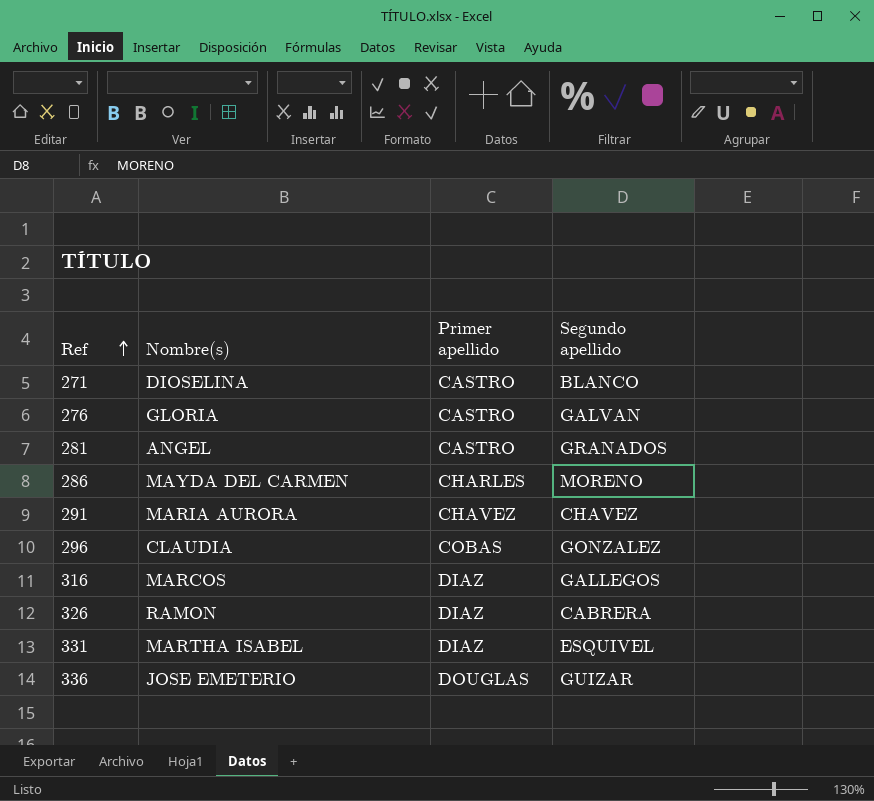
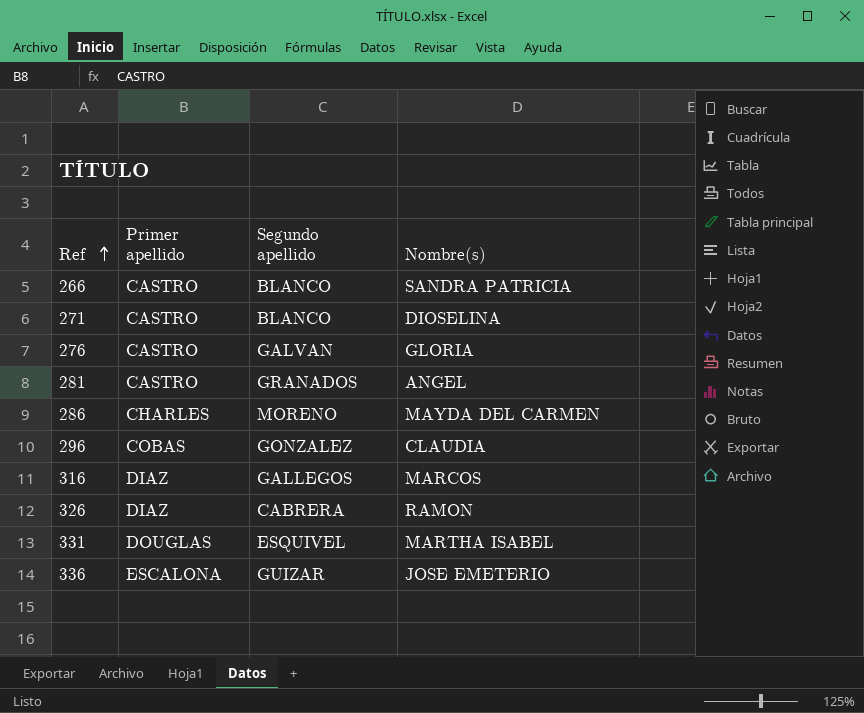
column Nombre(s) | position: 2 -> 4
row 291: MARIA AURORA | CHAVEZ | CHAVEZ -> none
row 266: none -> CASTRO | BLANCO | SANDRA PATRICIA
331 | Primer apellido: DIAZ -> DOUGLAS
336 | Primer apellido: DOUGLAS -> ESCALONA

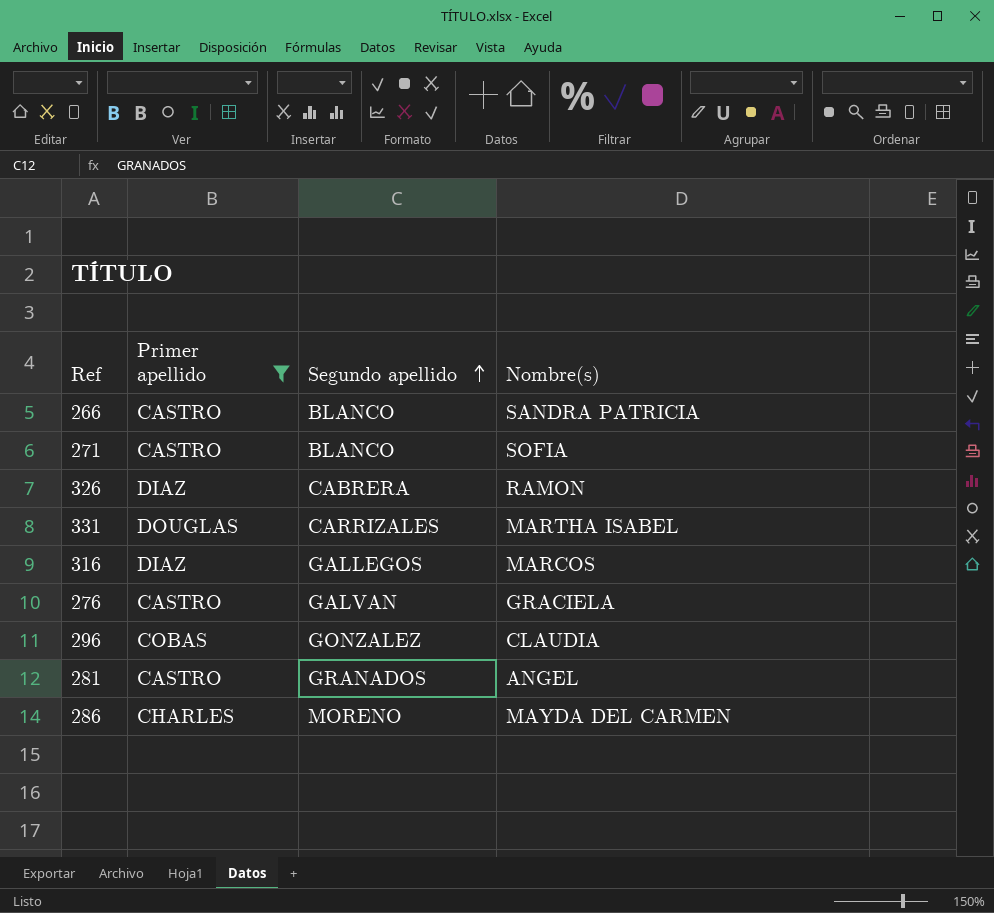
filter: none -> Primer apellido != ESCALONA
row order: Ref ascending -> Segundo apellido ascending
271 | Nombre(s): DIOSELINA -> SOFIA
331 | Segundo apellido: ESQUIVEL -> CARRIZALES
276 | Nombre(s): GLORIA -> GRACIELA

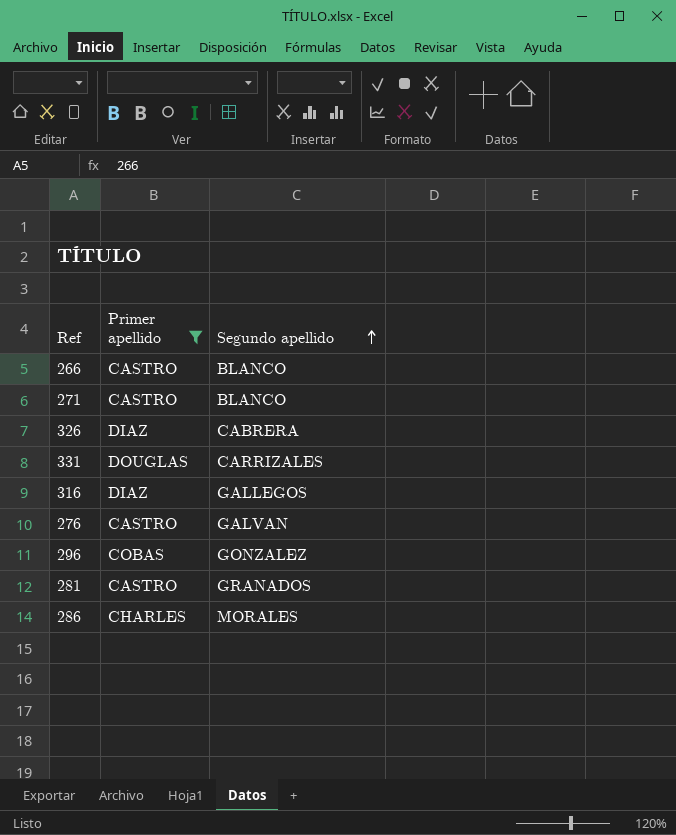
column Nombre(s) | position: 4 -> none
286 | Segundo apellido: MORENO -> MORALES

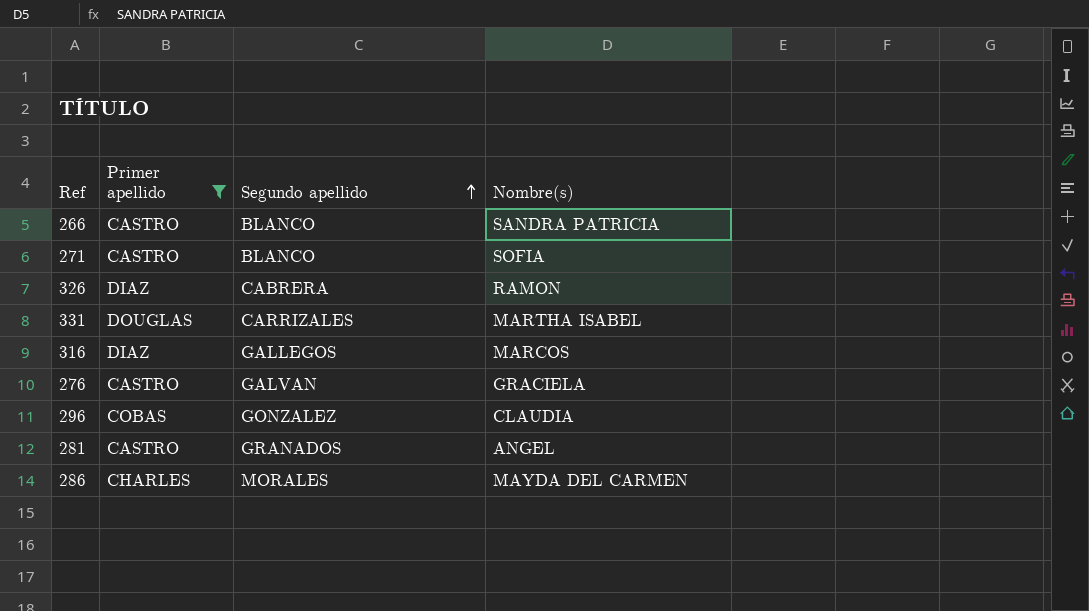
column Nombre(s) | position: none -> 4

